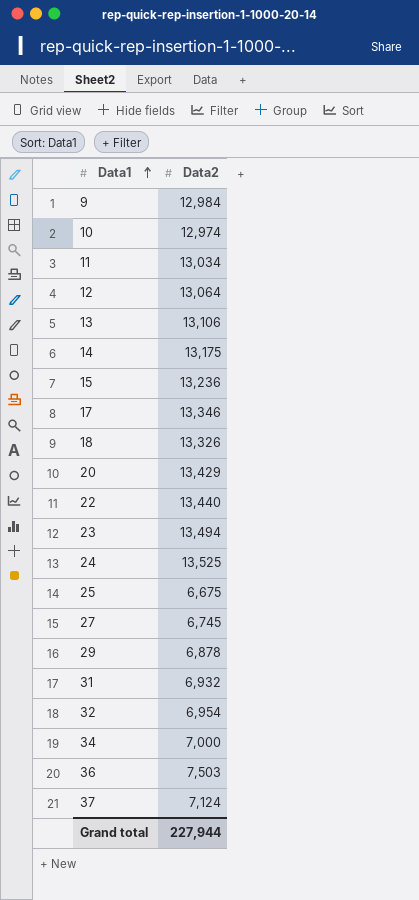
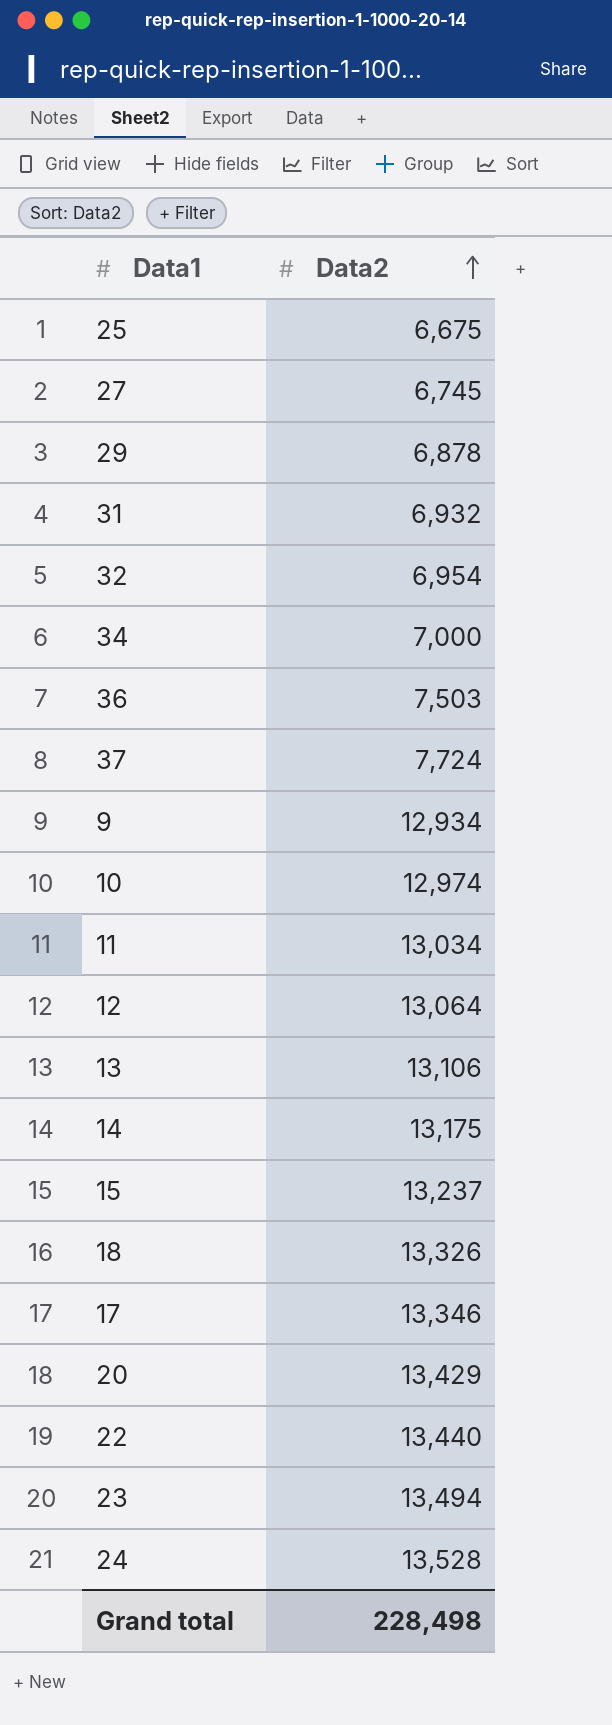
row order: Data1 ascending -> Data2 ascending
37 | Data2: 7,124 -> 7,724
9 | Data2: 12,984 -> 12,934
15 | Data2: 13,236 -> 13,237
24 | Data2: 13,525 -> 13,528
Grand total | Data2: 227,944 -> 228,498

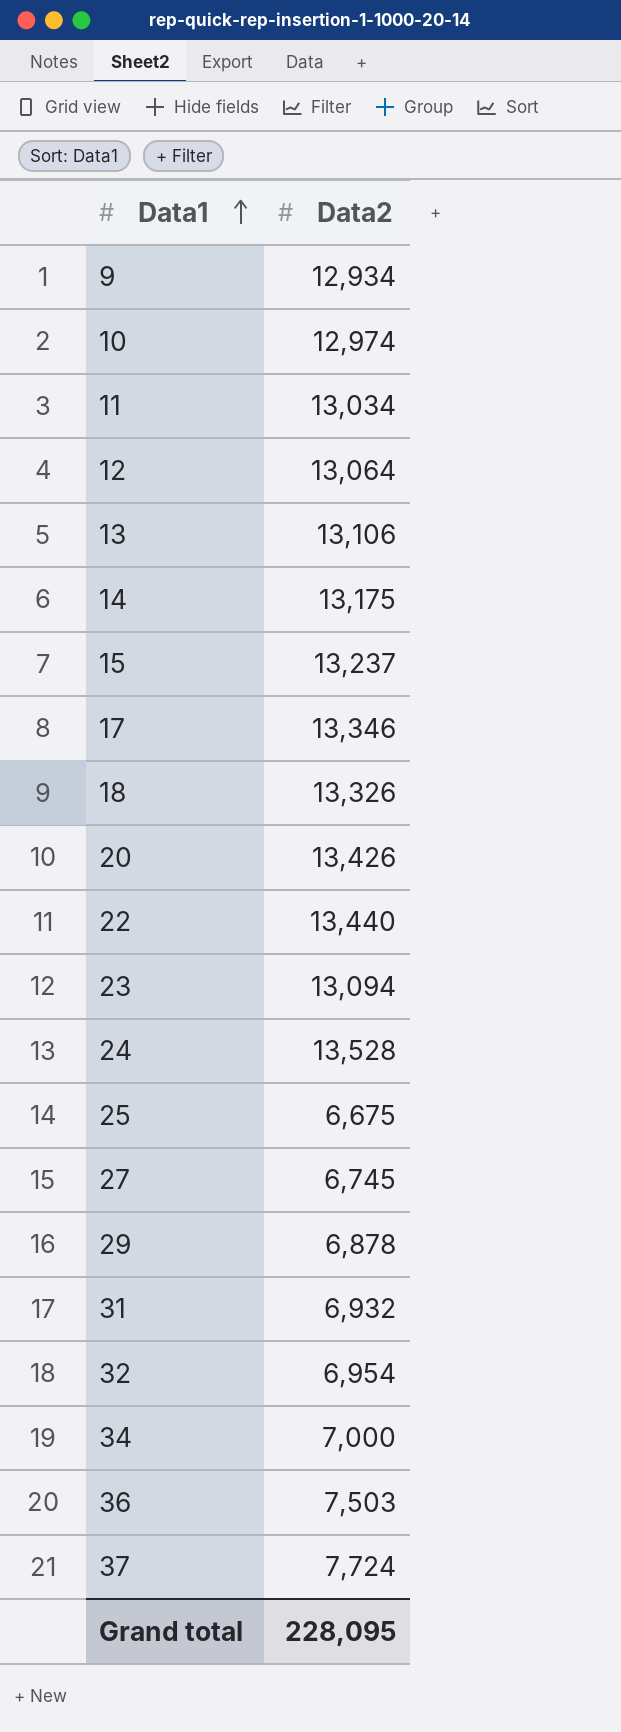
row order: Data2 ascending -> Data1 ascending
20 | Data2: 13,429 -> 13,426
23 | Data2: 13,494 -> 13,094
Grand total | Data2: 228,498 -> 228,095

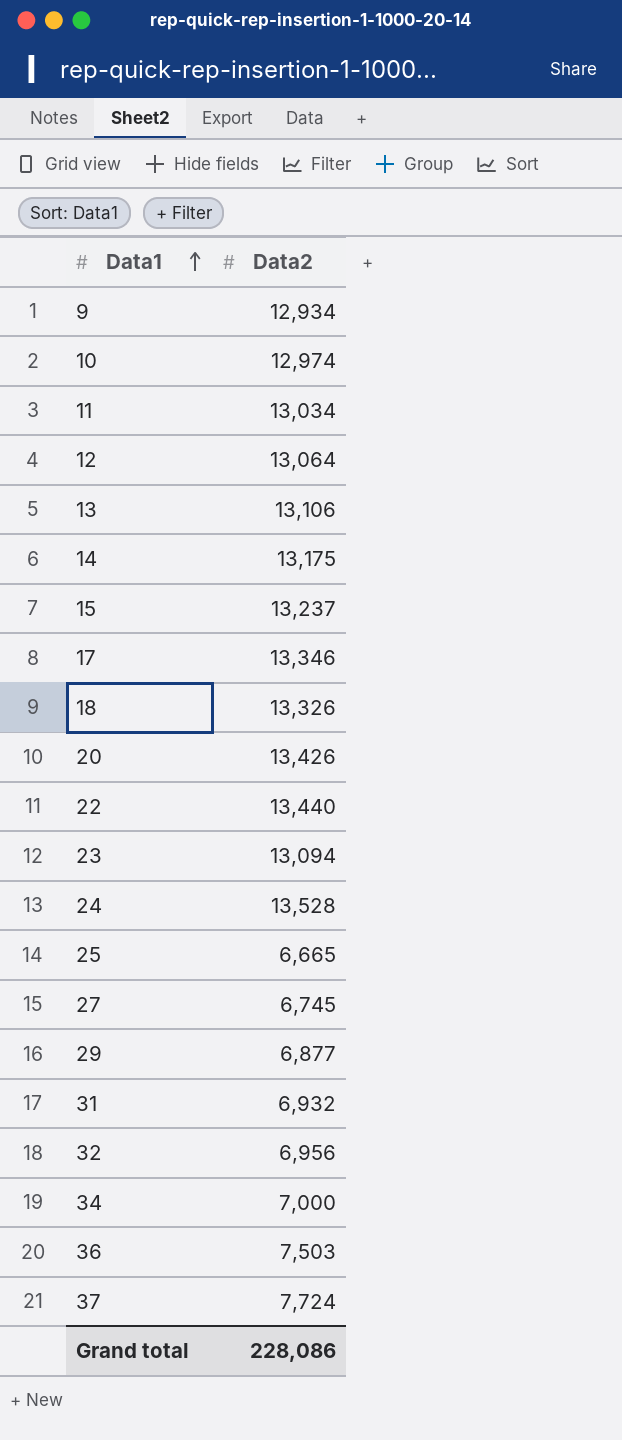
25 | Data2: 6,675 -> 6,665
29 | Data2: 6,878 -> 6,877
32 | Data2: 6,954 -> 6,956
Grand total | Data2: 228,095 -> 228,086

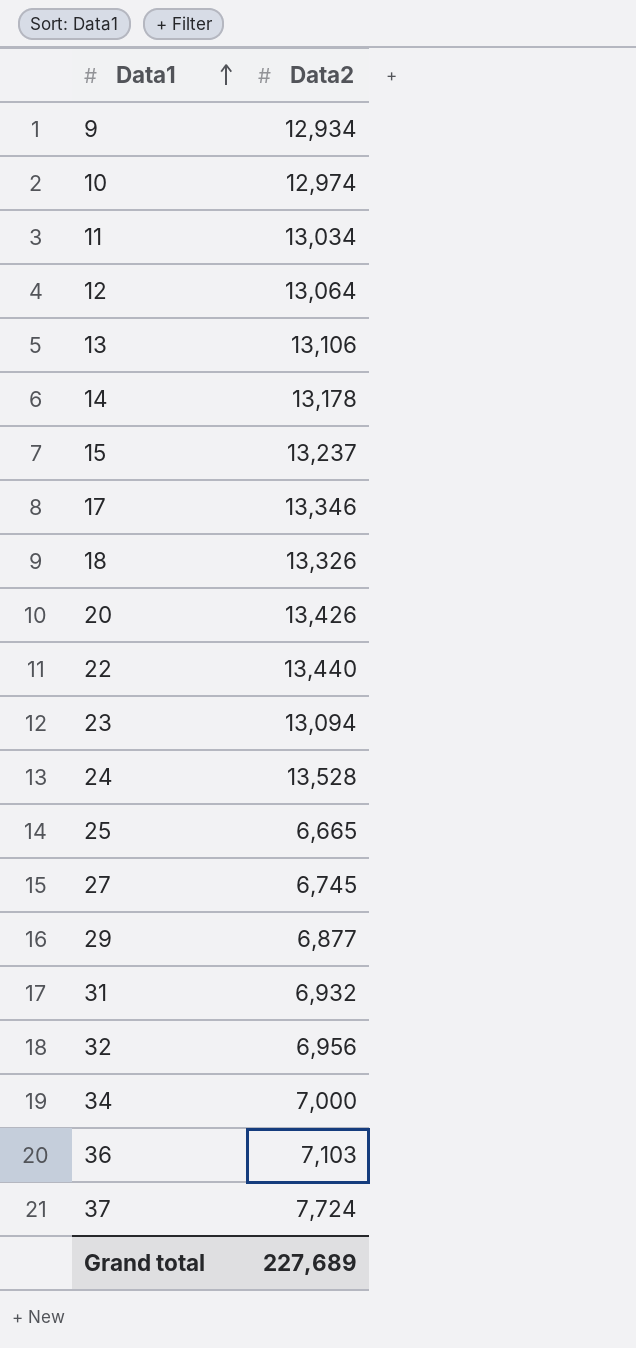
14 | Data2: 13,175 -> 13,178
36 | Data2: 7,503 -> 7,103
Grand total | Data2: 228,086 -> 227,689

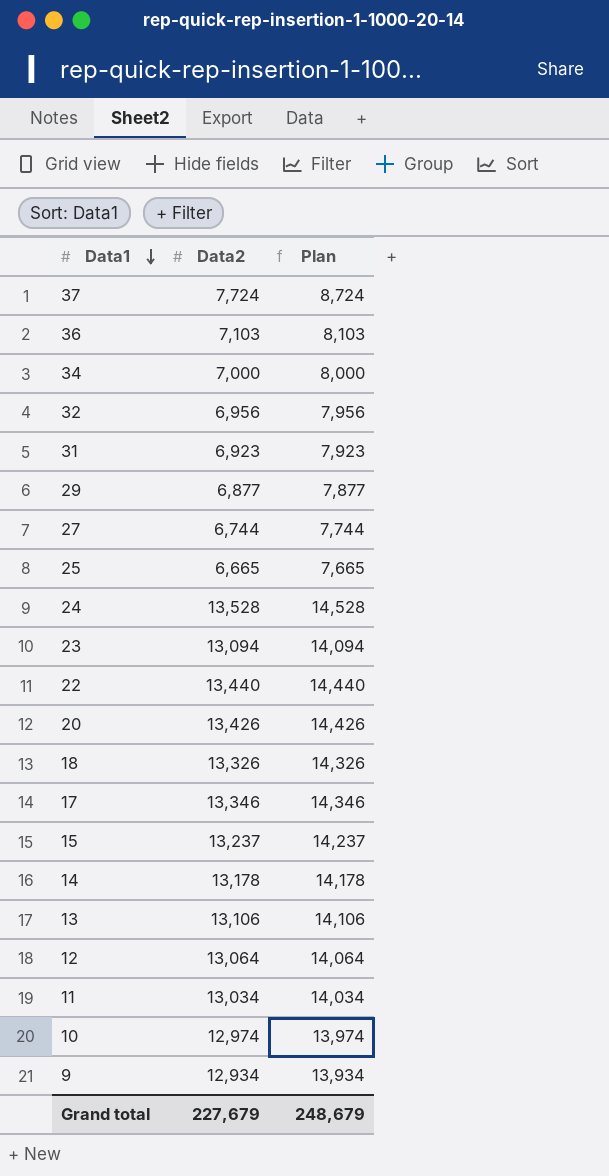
row order: Data1 ascending -> Data1 descending
column Plan | formula: none -> [Data2] + 1000
31 | Data2: 6,932 -> 6,923
27 | Data2: 6,745 -> 6,744
Grand total | Data2: 227,689 -> 227,679

